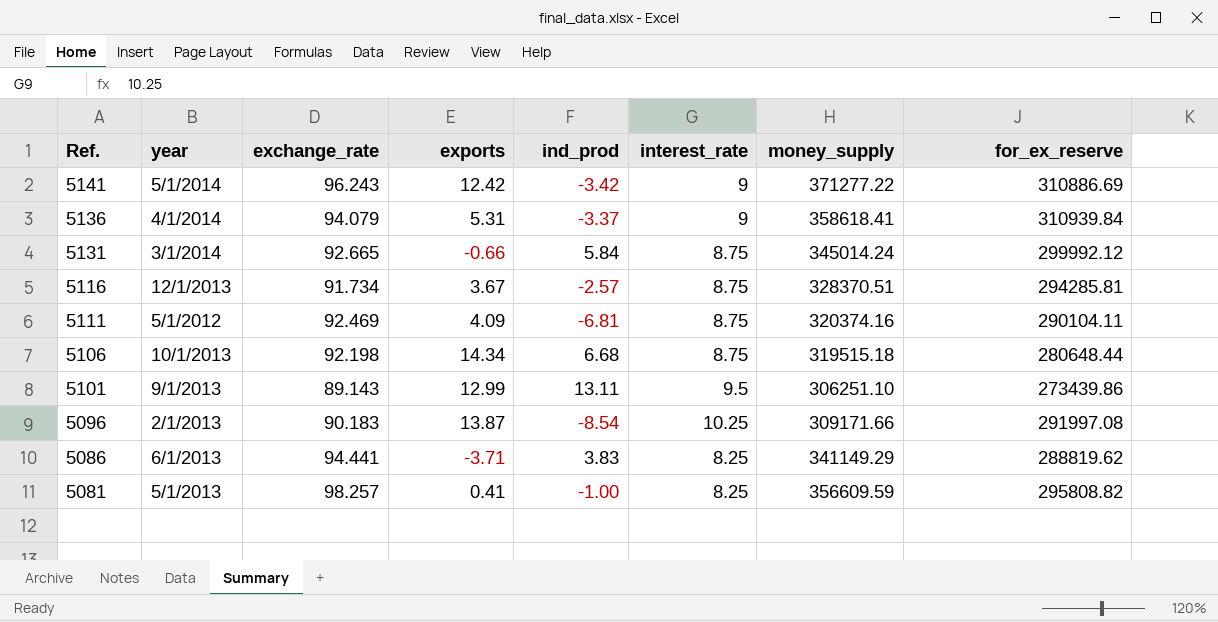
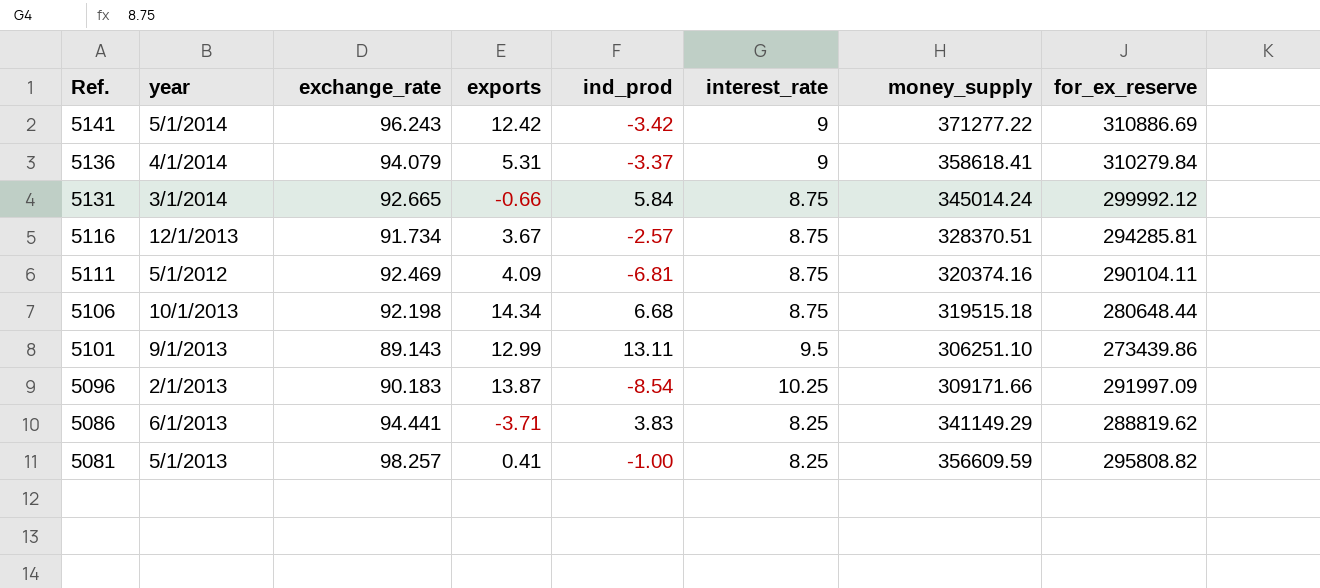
5136 | for_ex_reserve: 310939.84 -> 310279.84
5096 | for_ex_reserve: 291997.08 -> 291997.09

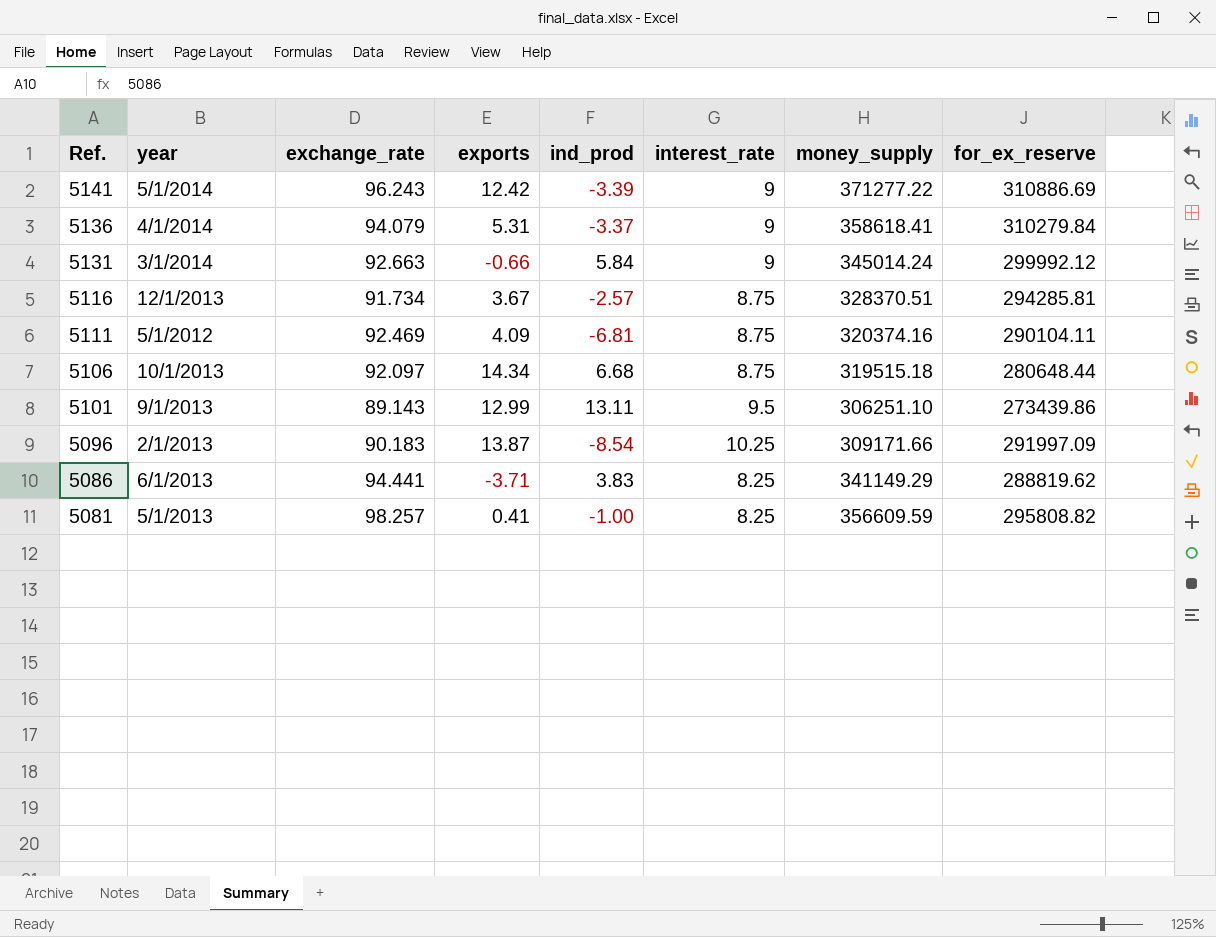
5141 | ind_prod: -3.42 -> -3.39
5131 | exchange_rate: 92.665 -> 92.663
5131 | interest_rate: 8.75 -> 9
5106 | exchange_rate: 92.198 -> 92.097

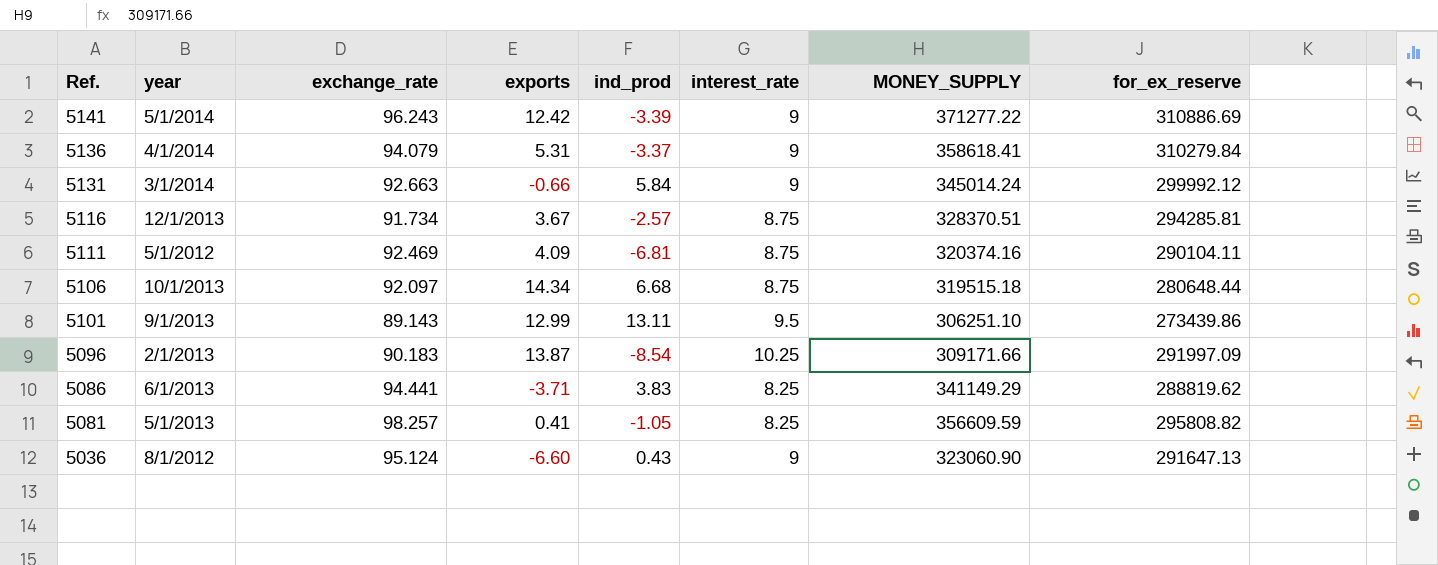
column name: money_supply -> MONEY_SUPPLY
5081 | ind_prod: -1.00 -> -1.05
row 5036: none -> 8/1/2012 | 95.124 | -6.60 | 0.43 | 9 | 323060.90 | 291647.13

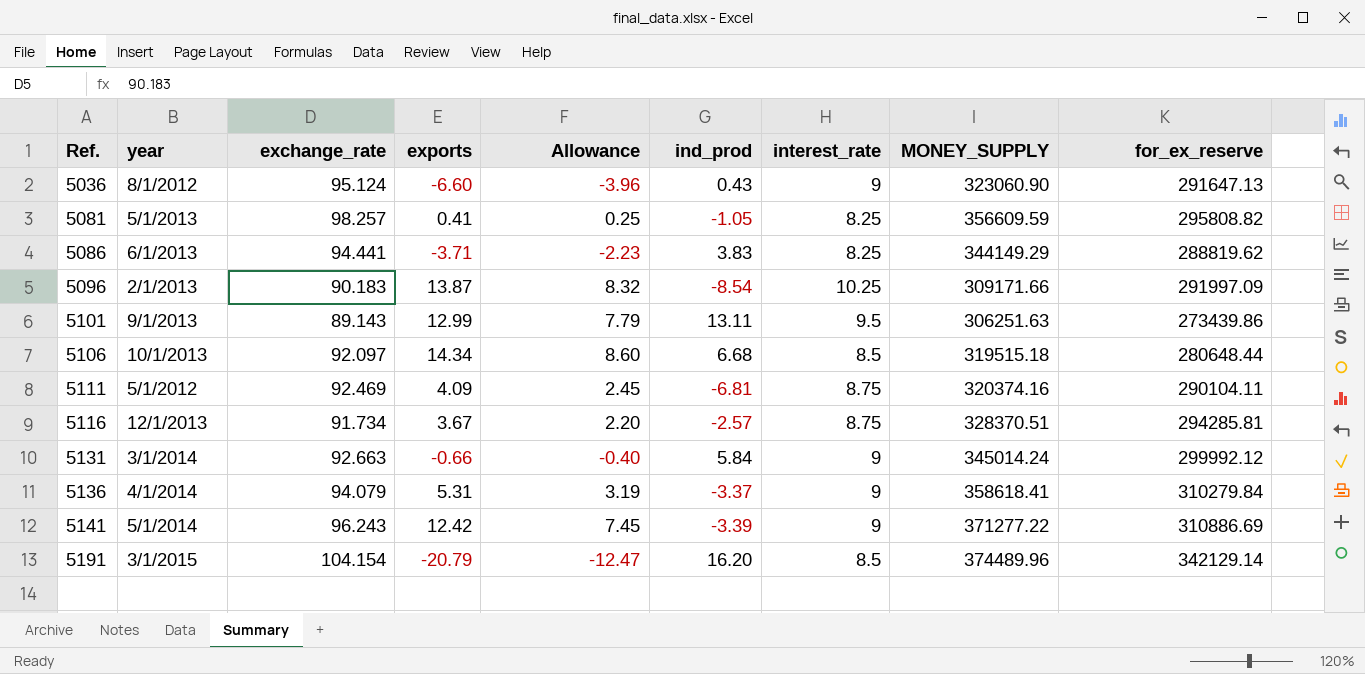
row order: Ref. descending -> Ref. ascending
column Allowance | formula: none -> [exports] * 0.6
5086 | MONEY_SUPPLY: 341149.29 -> 344149.29
5101 | MONEY_SUPPLY: 306251.10 -> 306251.63
5106 | interest_rate: 8.75 -> 8.5
row 5191: none -> 3/1/2015 | 104.154 | -20.79 | -12.47 | 16.20 | 8.5 | 374489.96 | 342129.14

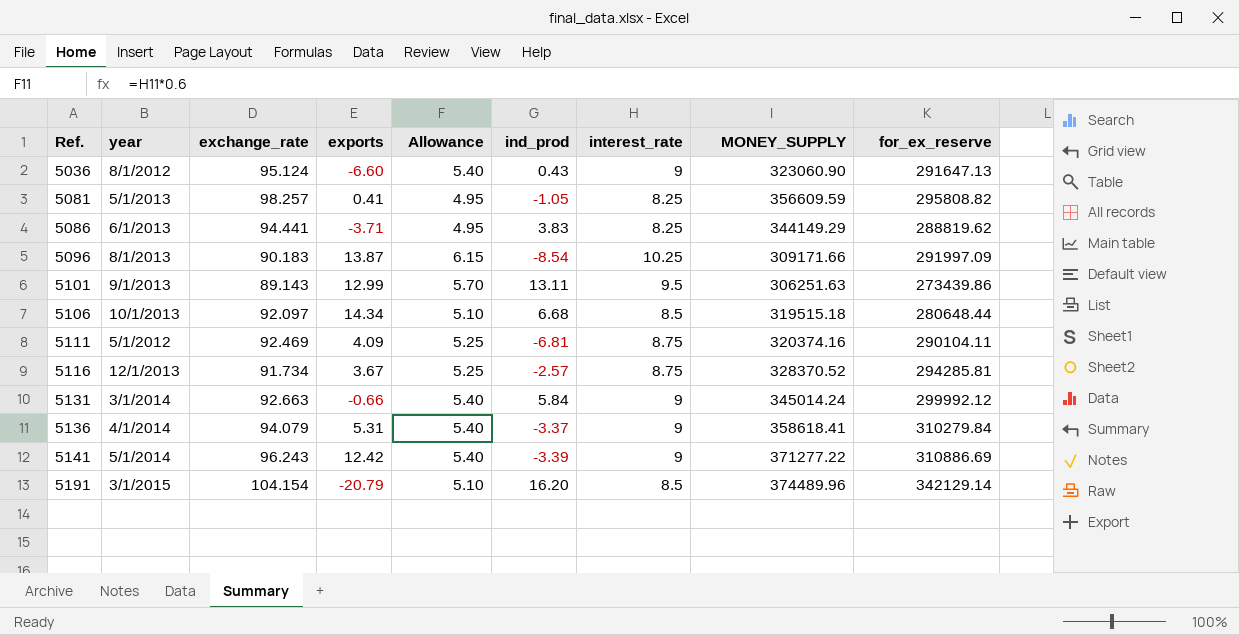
column Allowance | formula: [exports] * 0.6 -> [interest_rate] * 0.6
5096 | year: 2/1/2013 -> 8/1/2013
5116 | MONEY_SUPPLY: 328370.51 -> 328370.52

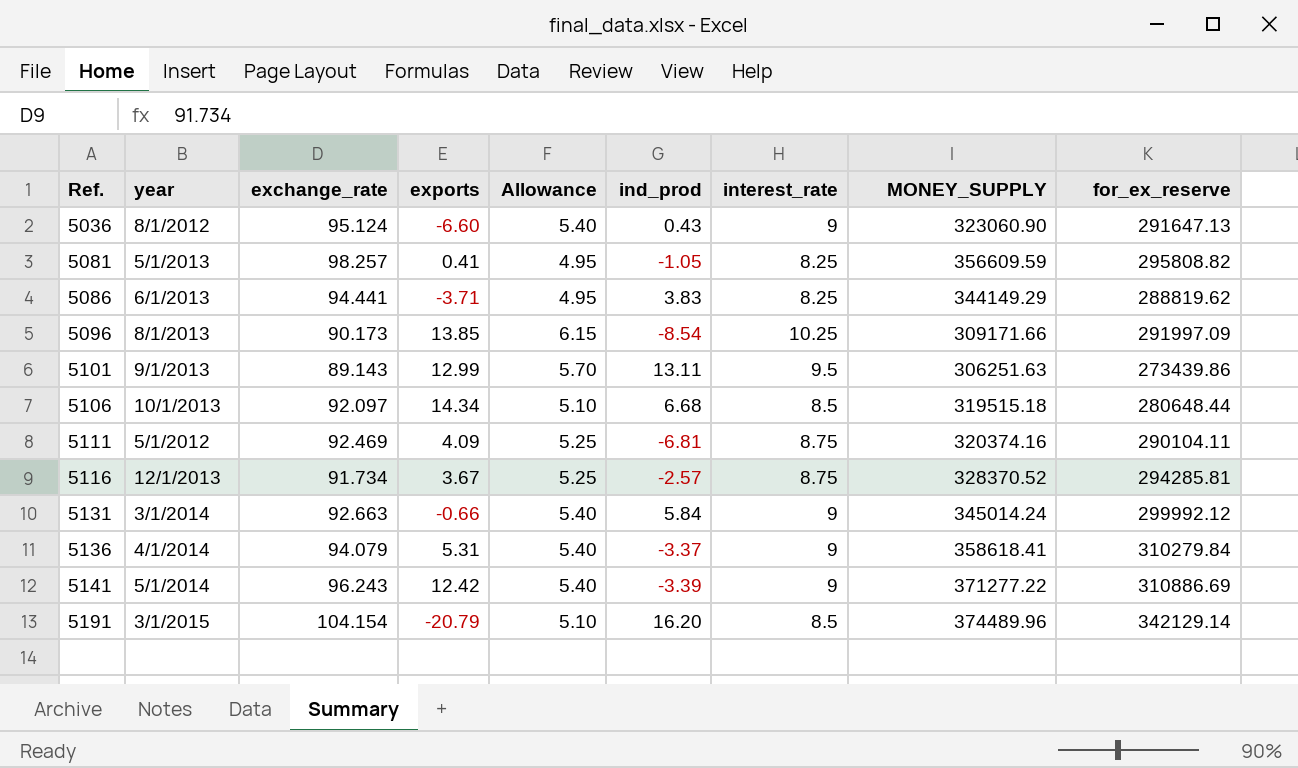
5096 | exchange_rate: 90.183 -> 90.173
5096 | exports: 13.87 -> 13.85

